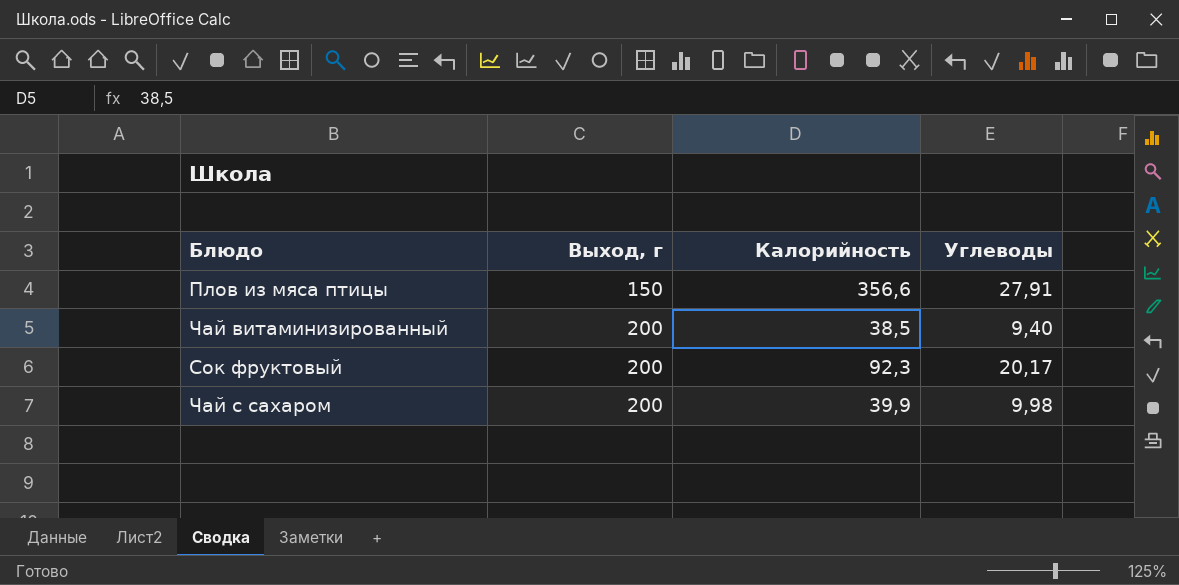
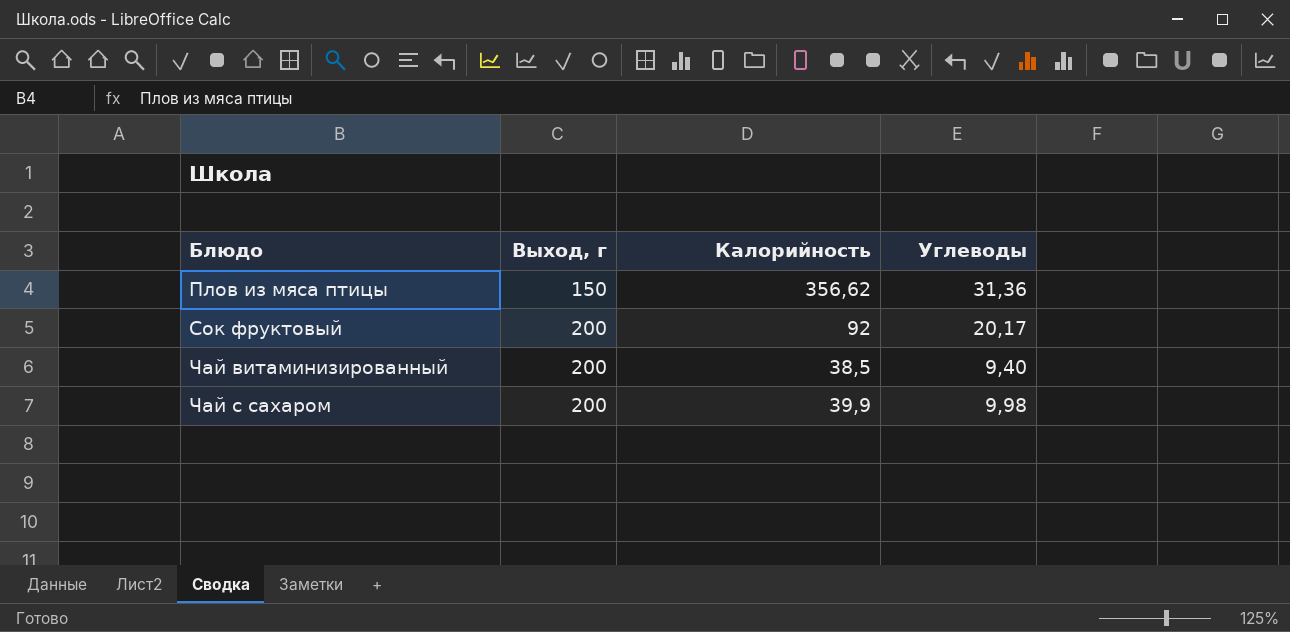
row order: Выход, г ascending -> Блюдо ascending
Плов из мяса птицы | Калорийность: 356,6 -> 356,62
Плов из мяса птицы | Углеводы: 27,91 -> 31,36
Сок фруктовый | Калорийность: 92,3 -> 92

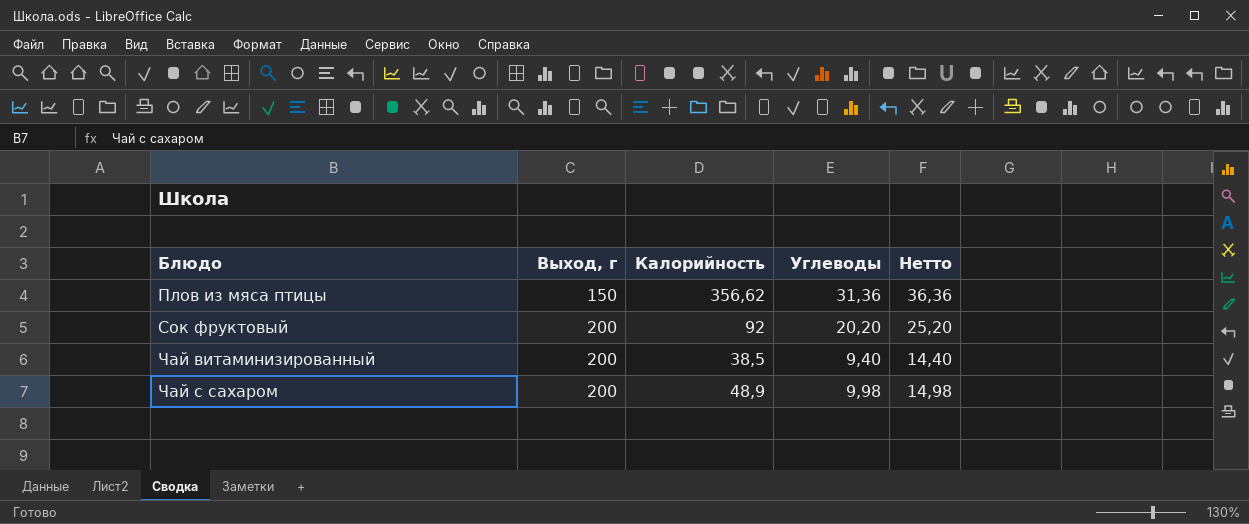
column Нетто | formula: none -> [Углеводы] + 5
Сок фруктовый | Углеводы: 20,17 -> 20,20
Чай с сахаром | Калорийность: 39,9 -> 48,9

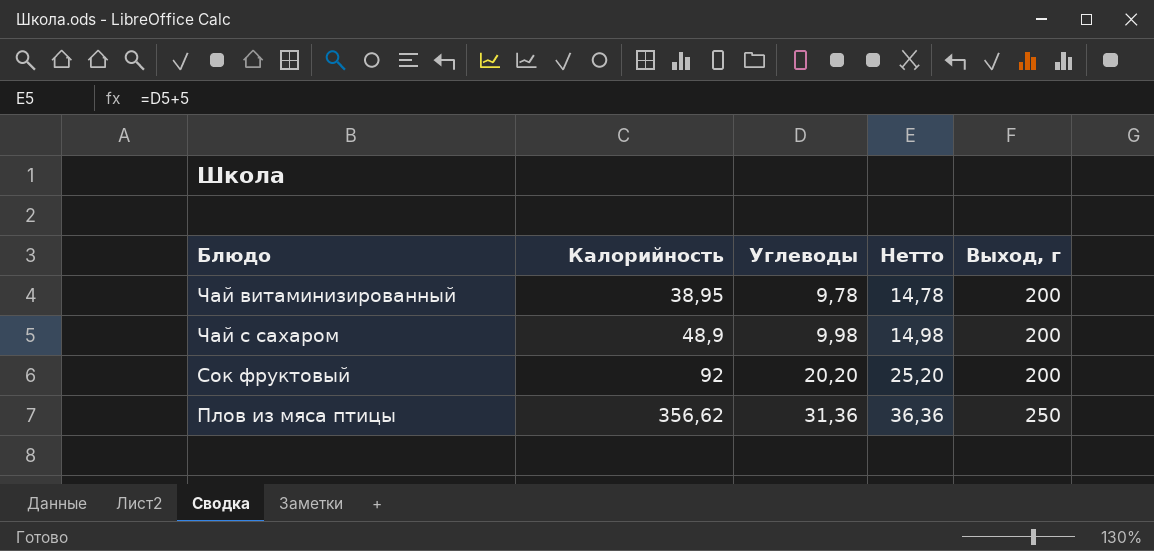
row order: Блюдо ascending -> Калорийность ascending
column Выход, г | position: 2 -> 5
Чай витаминизированный | Калорийность: 38,5 -> 38,95
Чай витаминизированный | Углеводы: 9,40 -> 9,78
Чай витаминизированный | Нетто: 14,40 -> 14,78
Плов из мяса птицы | Выход, г: 150 -> 250

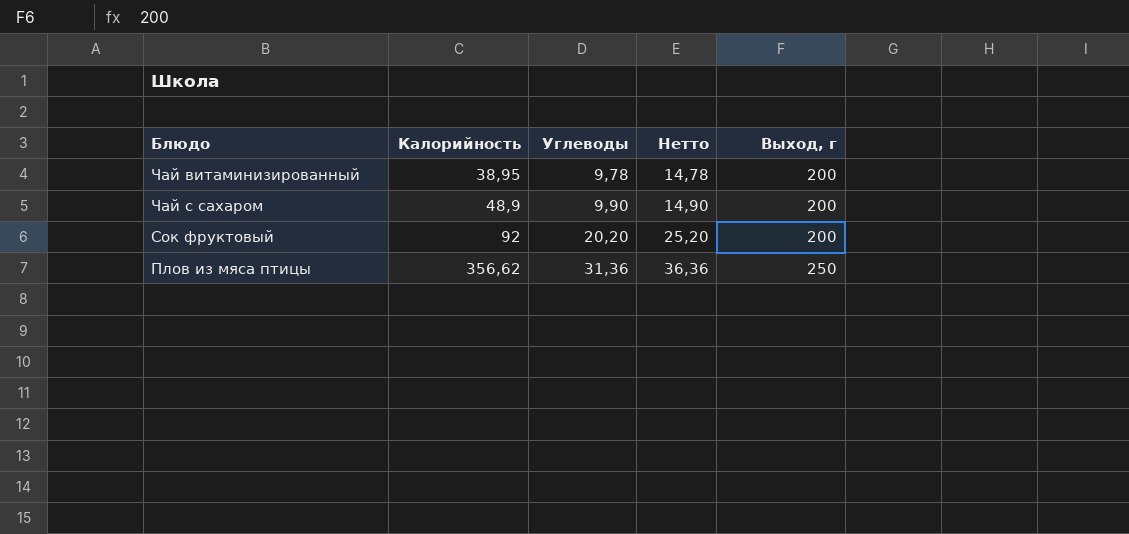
Чай с сахаром | Углеводы: 9,98 -> 9,90
Чай с сахаром | Нетто: 14,98 -> 14,90

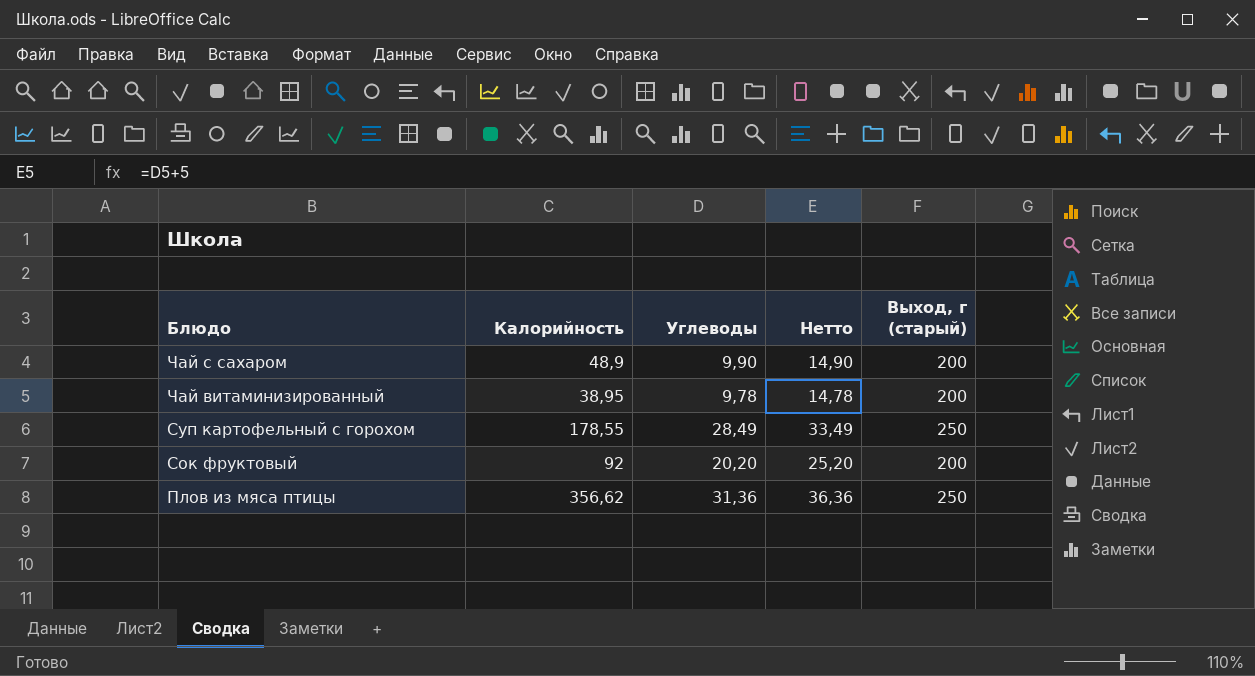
row order: Калорийность ascending -> Блюдо descending
column name: Выход, г -> Выход, г (старый)
row Суп картофельный с горохом: none -> 178,55 | 28,49 | 33,49 | 250

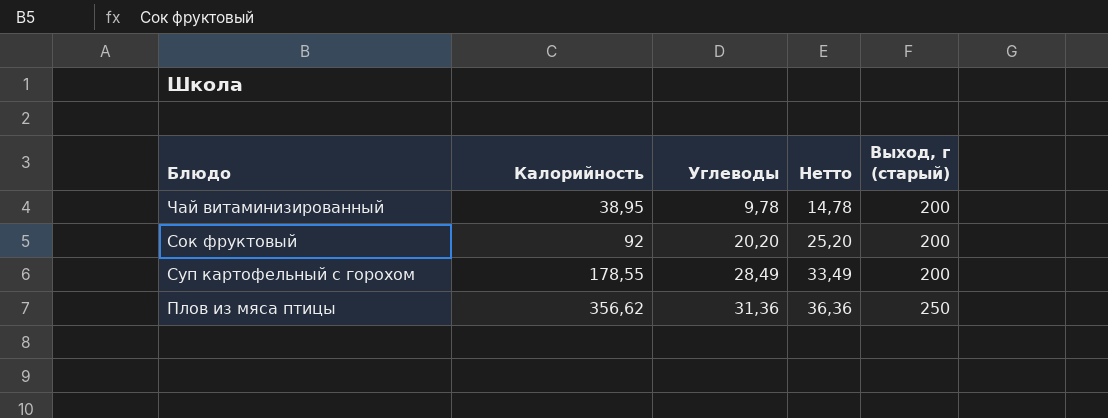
row order: Блюдо descending -> Калорийность ascending
row Чай с сахаром: 48,9 | 9,90 | 14,90 | 200 -> none
Суп картофельный с горохом | Выход, г (старый): 250 -> 200

